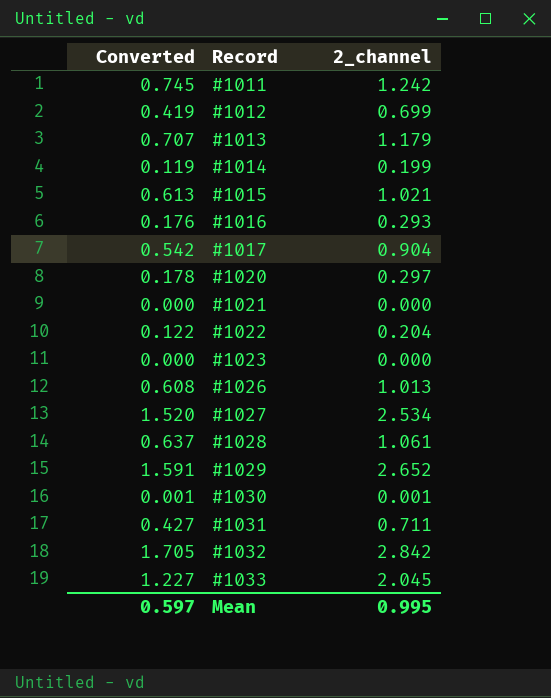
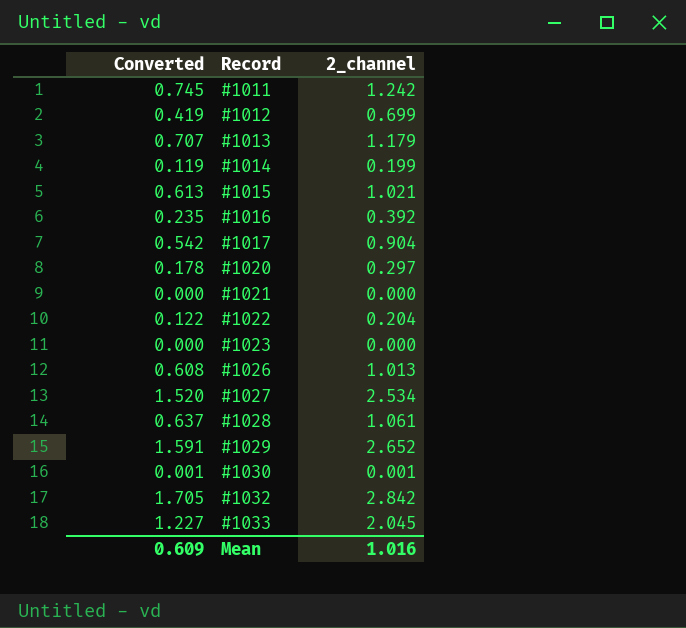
row #1031: 0.427 | 0.711 -> none
#1016 | Converted: 0.176 -> 0.235
#1016 | 2_channel: 0.293 -> 0.392
Mean | Converted: 0.597 -> 0.609
Mean | 2_channel: 0.995 -> 1.016

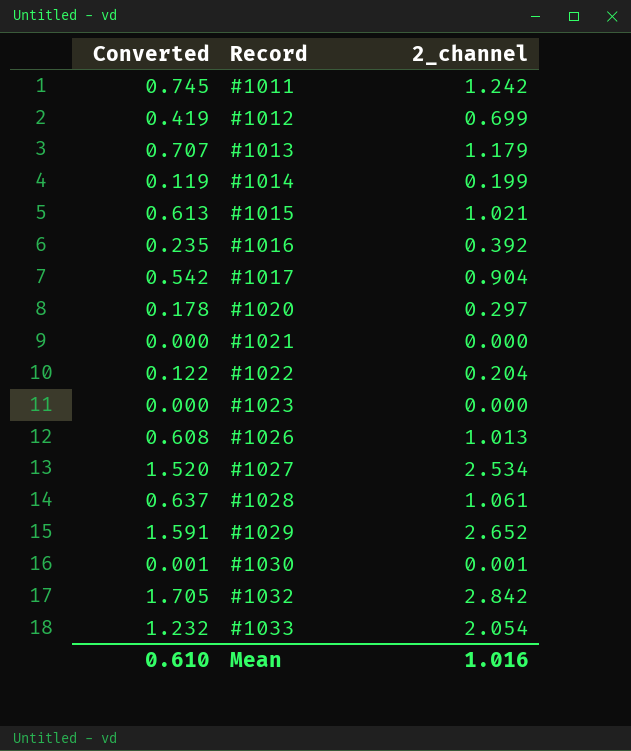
#1033 | Converted: 1.227 -> 1.232
#1033 | 2_channel: 2.045 -> 2.054
Mean | Converted: 0.609 -> 0.610

